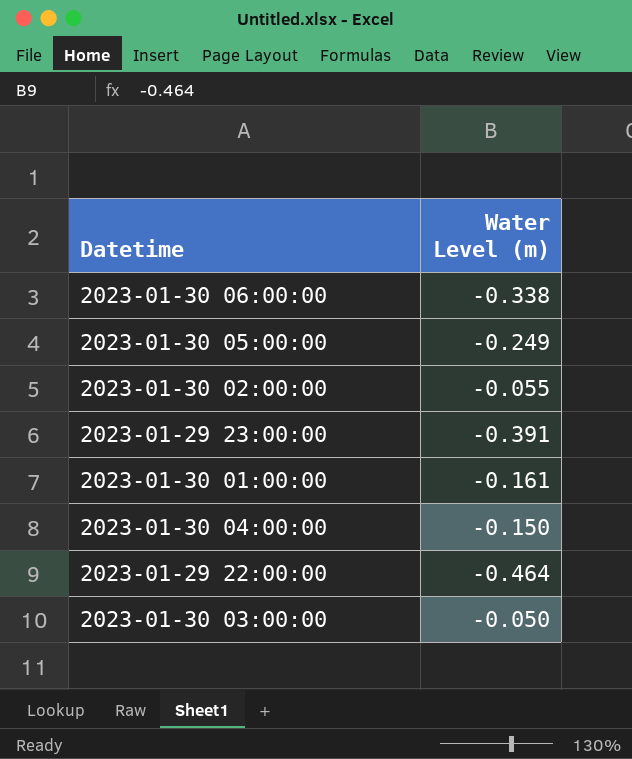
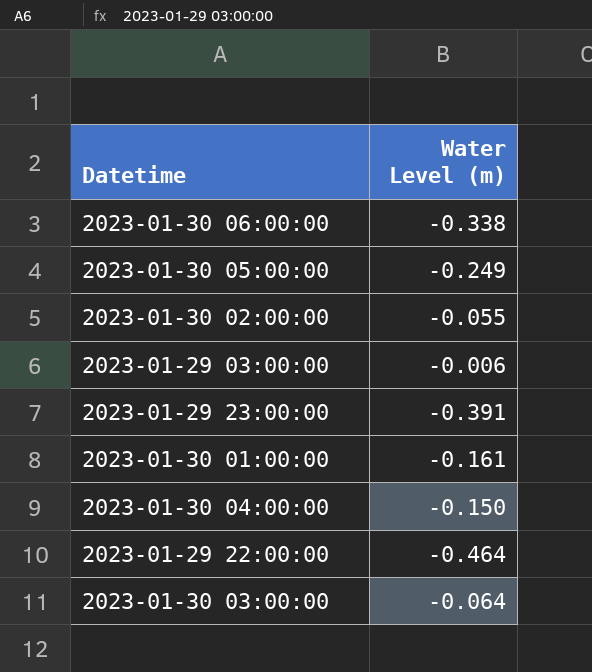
row 2023-01-29 03:00:00: none -> -0.006
2023-01-30 03:00:00 | Water Level (m): -0.050 -> -0.064

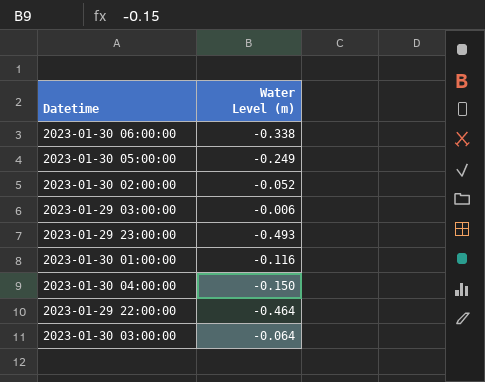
2023-01-30 02:00:00 | Water Level (m): -0.055 -> -0.052
2023-01-29 23:00:00 | Water Level (m): -0.391 -> -0.493
2023-01-30 01:00:00 | Water Level (m): -0.161 -> -0.116

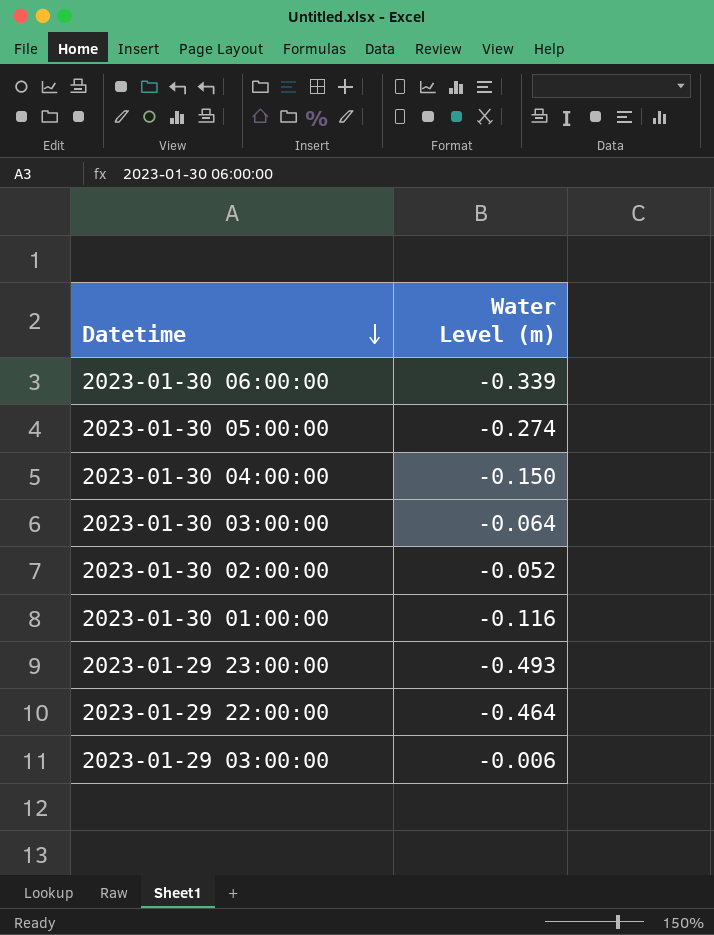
row order: none -> Datetime descending
2023-01-30 06:00:00 | Water Level (m): -0.338 -> -0.339
2023-01-30 05:00:00 | Water Level (m): -0.249 -> -0.274

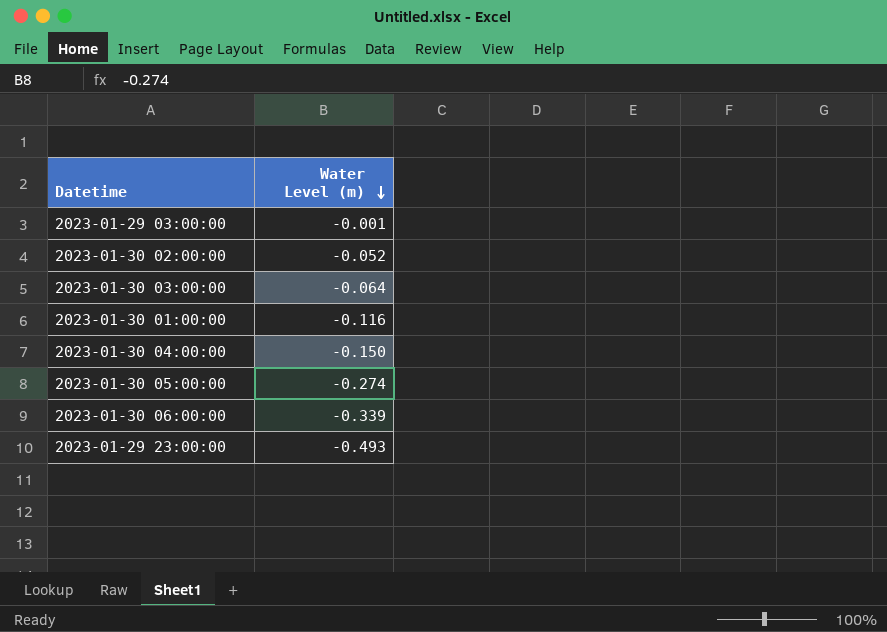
row order: Datetime descending -> Water Level (m) descending
row 2023-01-29 22:00:00: -0.464 -> none
2023-01-29 03:00:00 | Water Level (m): -0.006 -> -0.001

